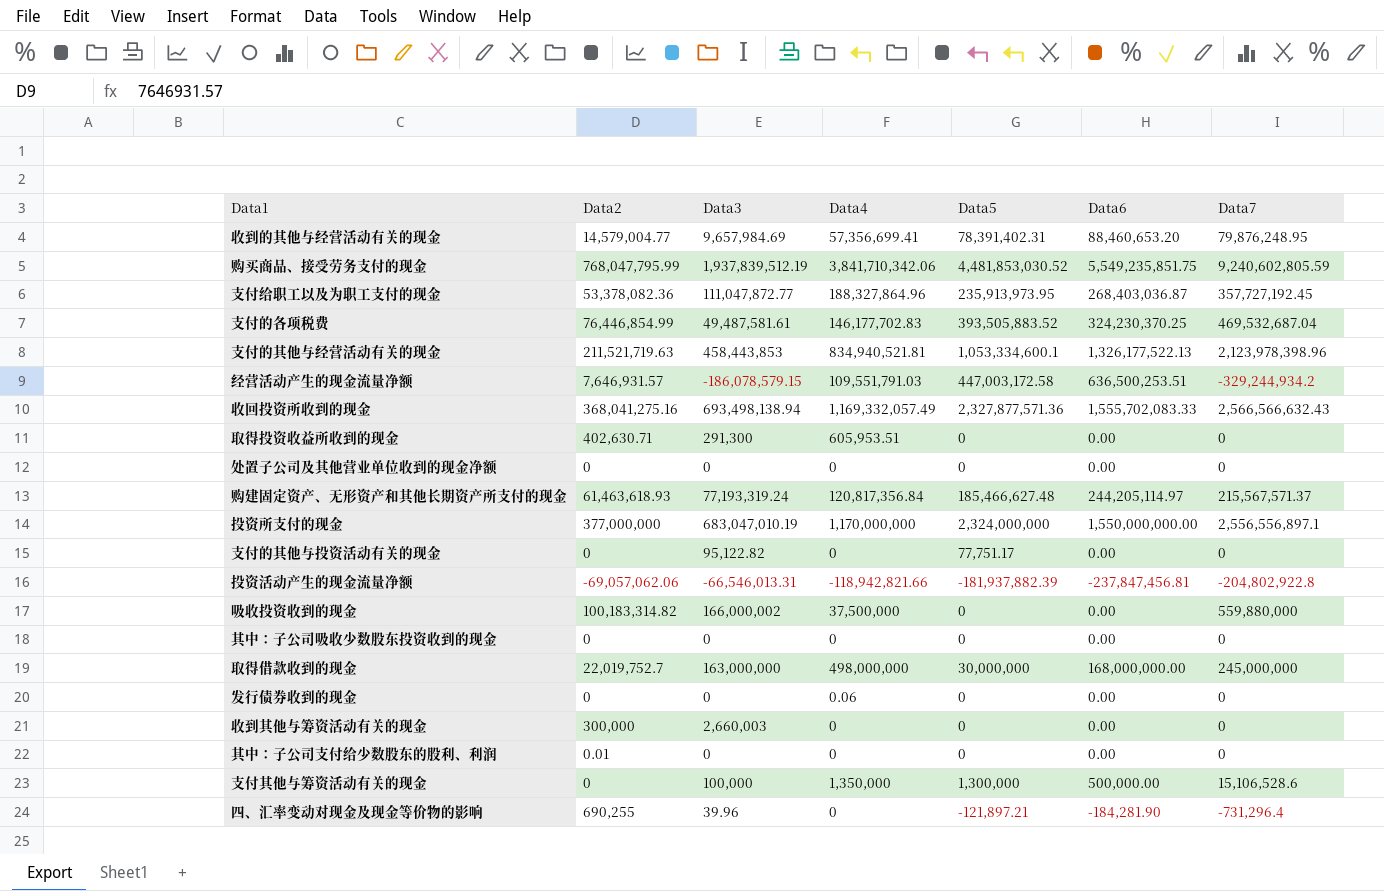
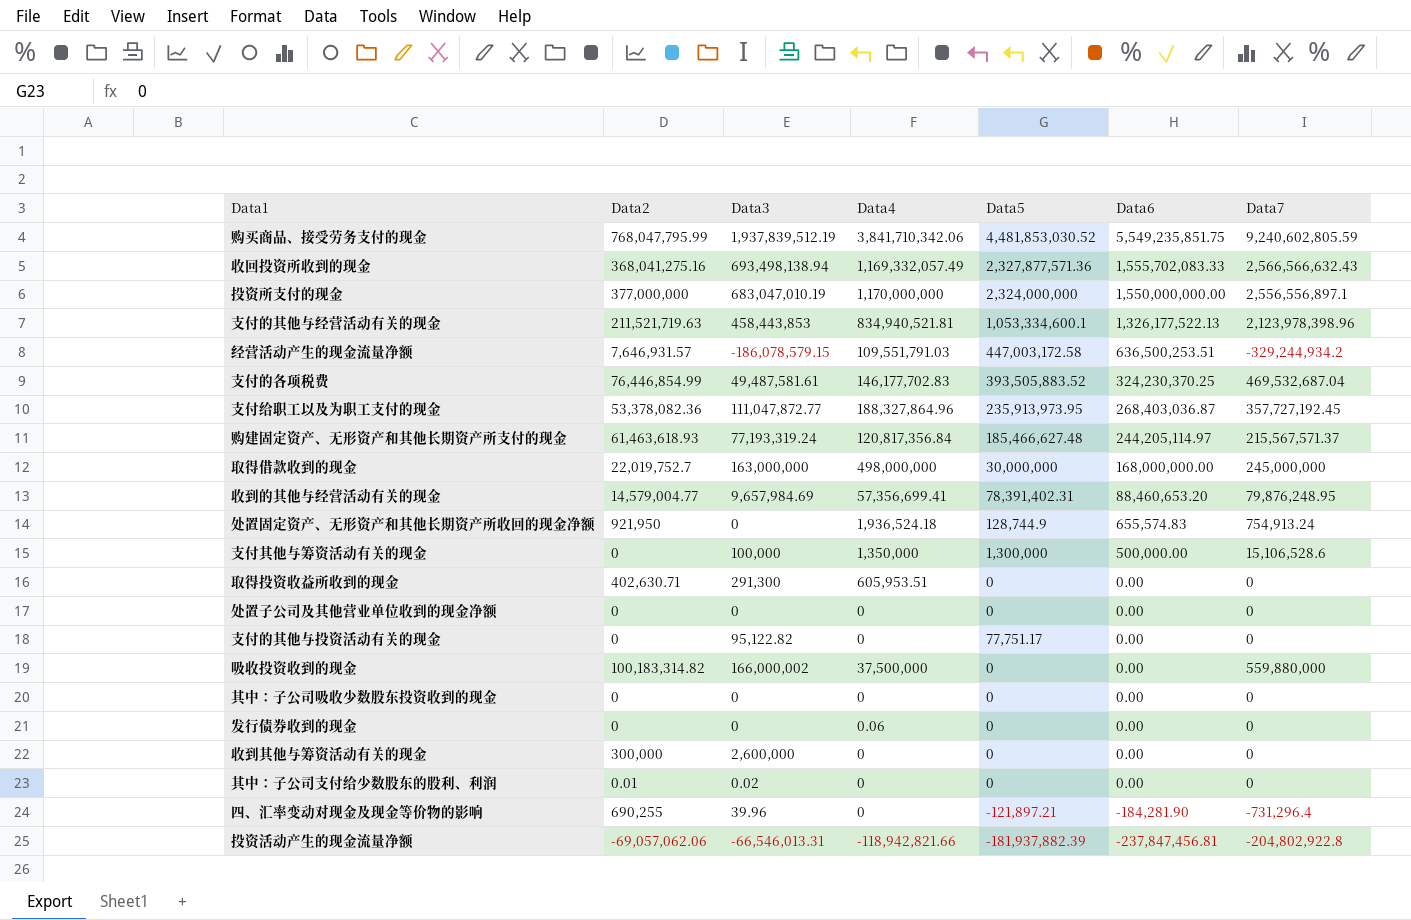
row order: none -> Data6 descending
row 处置固定资产、无形资产和其他长期资产所收回的现金净额: none -> 921,950 | 0 | 1,936,524.18 | 128,744.9 | 655,574.83 | 754,913.24
收到其他与筹资活动有关的现金 | Data3: 2,660,003 -> 2,600,000
其中：子公司支付给少数股东的股利、利润 | Data3: 0 -> 0.02

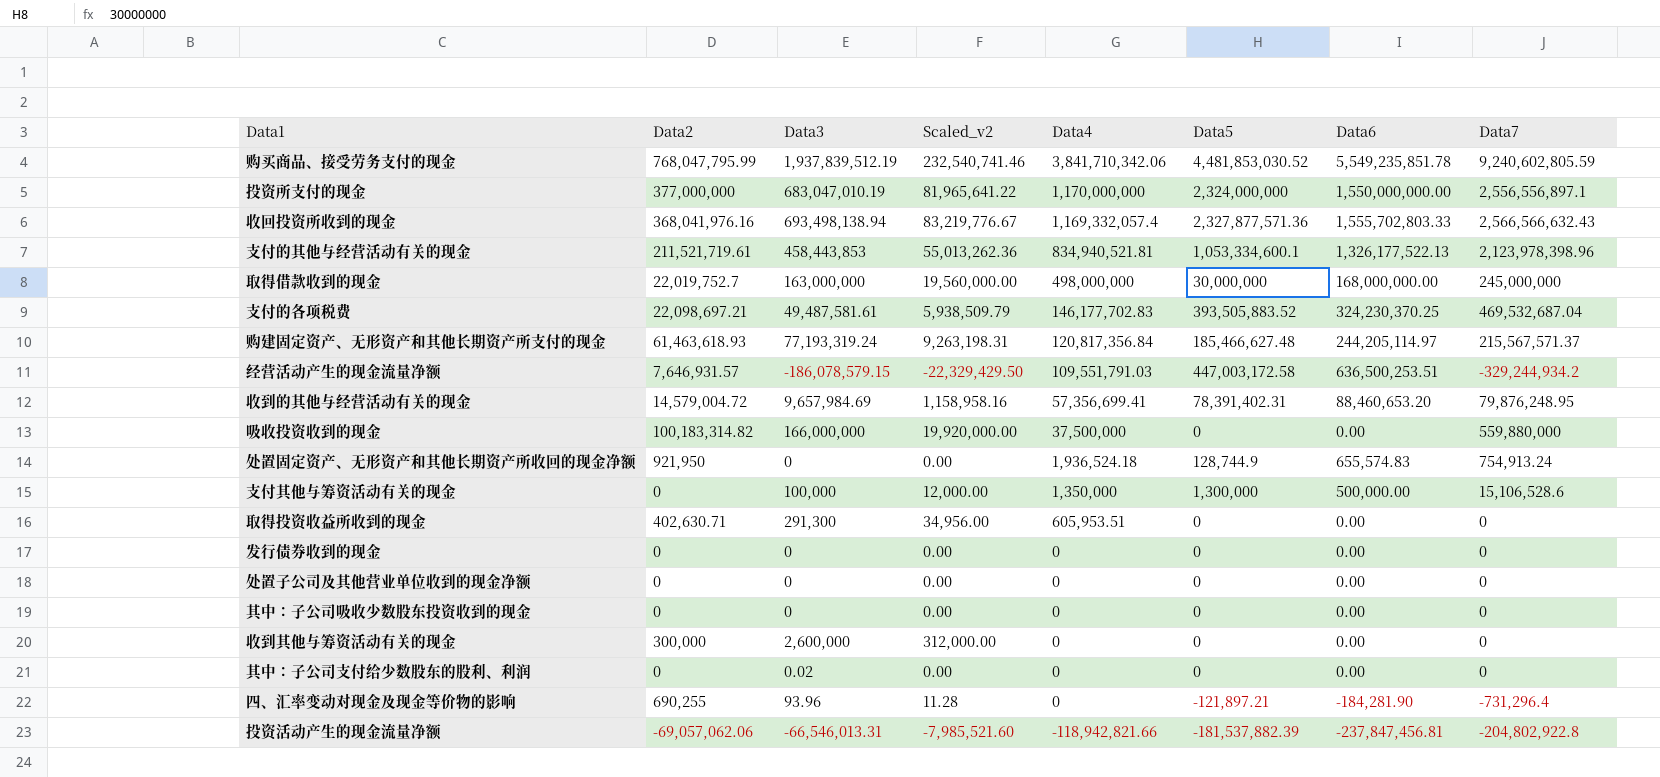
row order: Data6 descending -> Data4 descending
column Scaled_v2 | formula: none -> [Data3] * 0.12
row 支付给职工以及为职工支付的现金: 53,378,082.36 | 111,047,872.77 | 188,327,864.96 | 235,913,973.95 | 268,403,036.87 | 357,727,192.45 -> none
row 支付的其他与投资活动有关的现金: 0 | 95,122.82 | 0 | 77,751.17 | 0.00 | 0 -> none
购买商品、接受劳务支付的现金 | Data6: 5,549,235,851.75 -> 5,549,235,851.78
收回投资所收到的现金 | Data2: 368,041,275.16 -> 368,041,976.16
收回投资所收到的现金 | Data4: 1,169,332,057.49 -> 1,169,332,057.4
收回投资所收到的现金 | Data6: 1,555,702,083.33 -> 1,555,702,803.33
支付的其他与经营活动有关的现金 | Data2: 211,521,719.63 -> 211,521,719.61
支付的各项税费 | Data2: 76,446,854.99 -> 22,098,697.21
收到的其他与经营活动有关的现金 | Data2: 14,579,004.77 -> 14,579,004.72
吸收投资收到的现金 | Data3: 166,000,002 -> 166,000,000
发行债券收到的现金 | Data4: 0.06 -> 0
其中：子公司支付给少数股东的股利、利润 | Data2: 0.01 -> 0
四、汇率变动对现金及现金等价物的影响 | Data3: 39.96 -> 93.96
投资活动产生的现金流量净额 | Data5: -181,937,882.39 -> -181,537,882.39

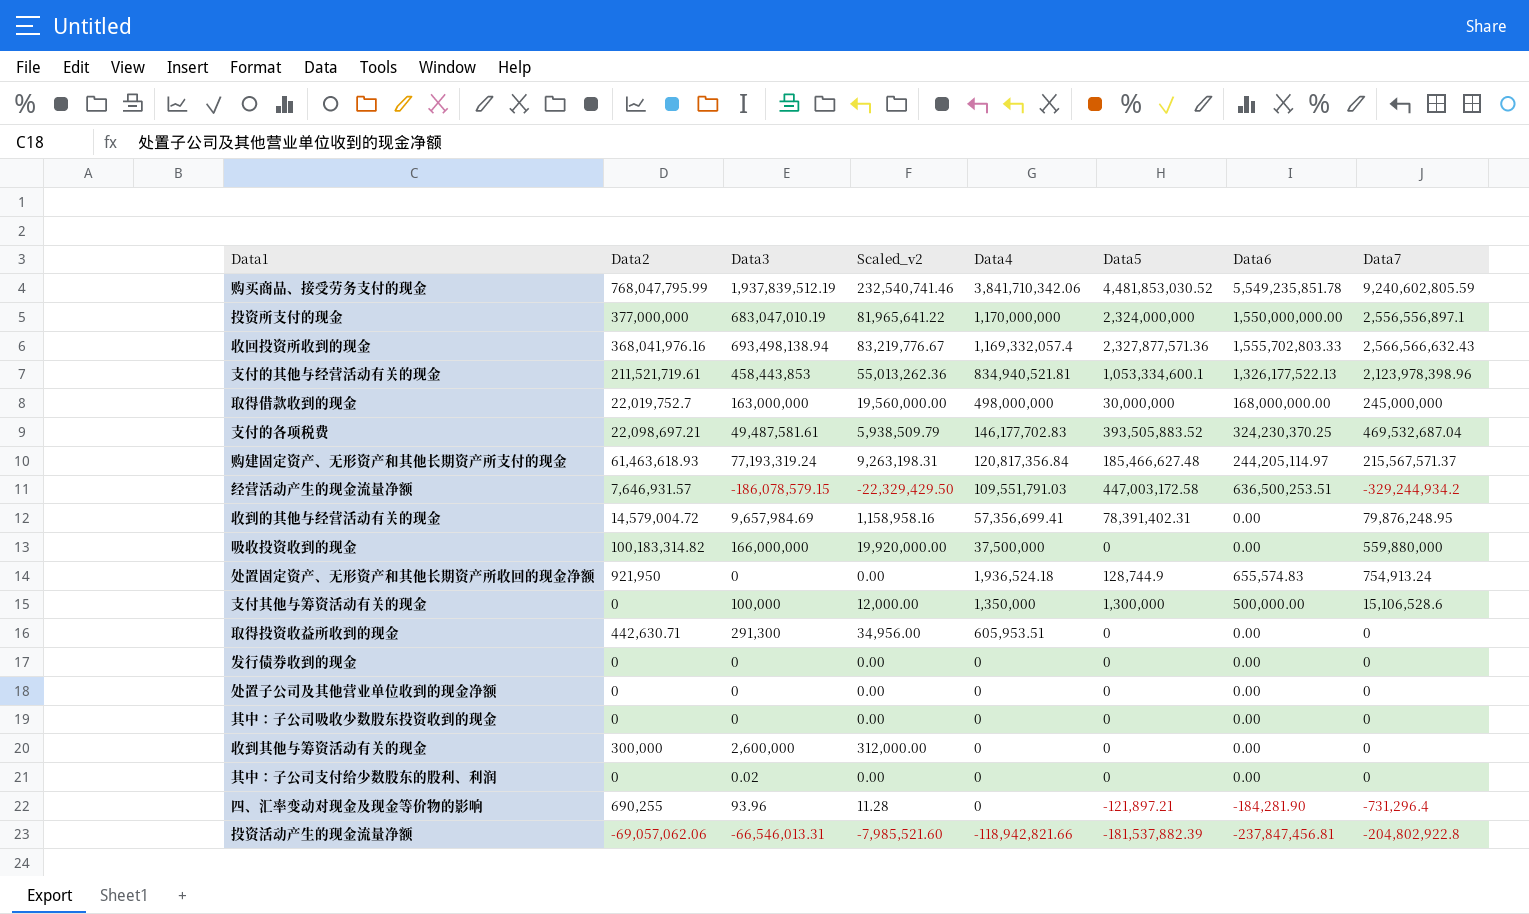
收到的其他与经营活动有关的现金 | Data6: 88,460,653.20 -> 0.00
取得投资收益所收到的现金 | Data2: 402,630.71 -> 442,630.71

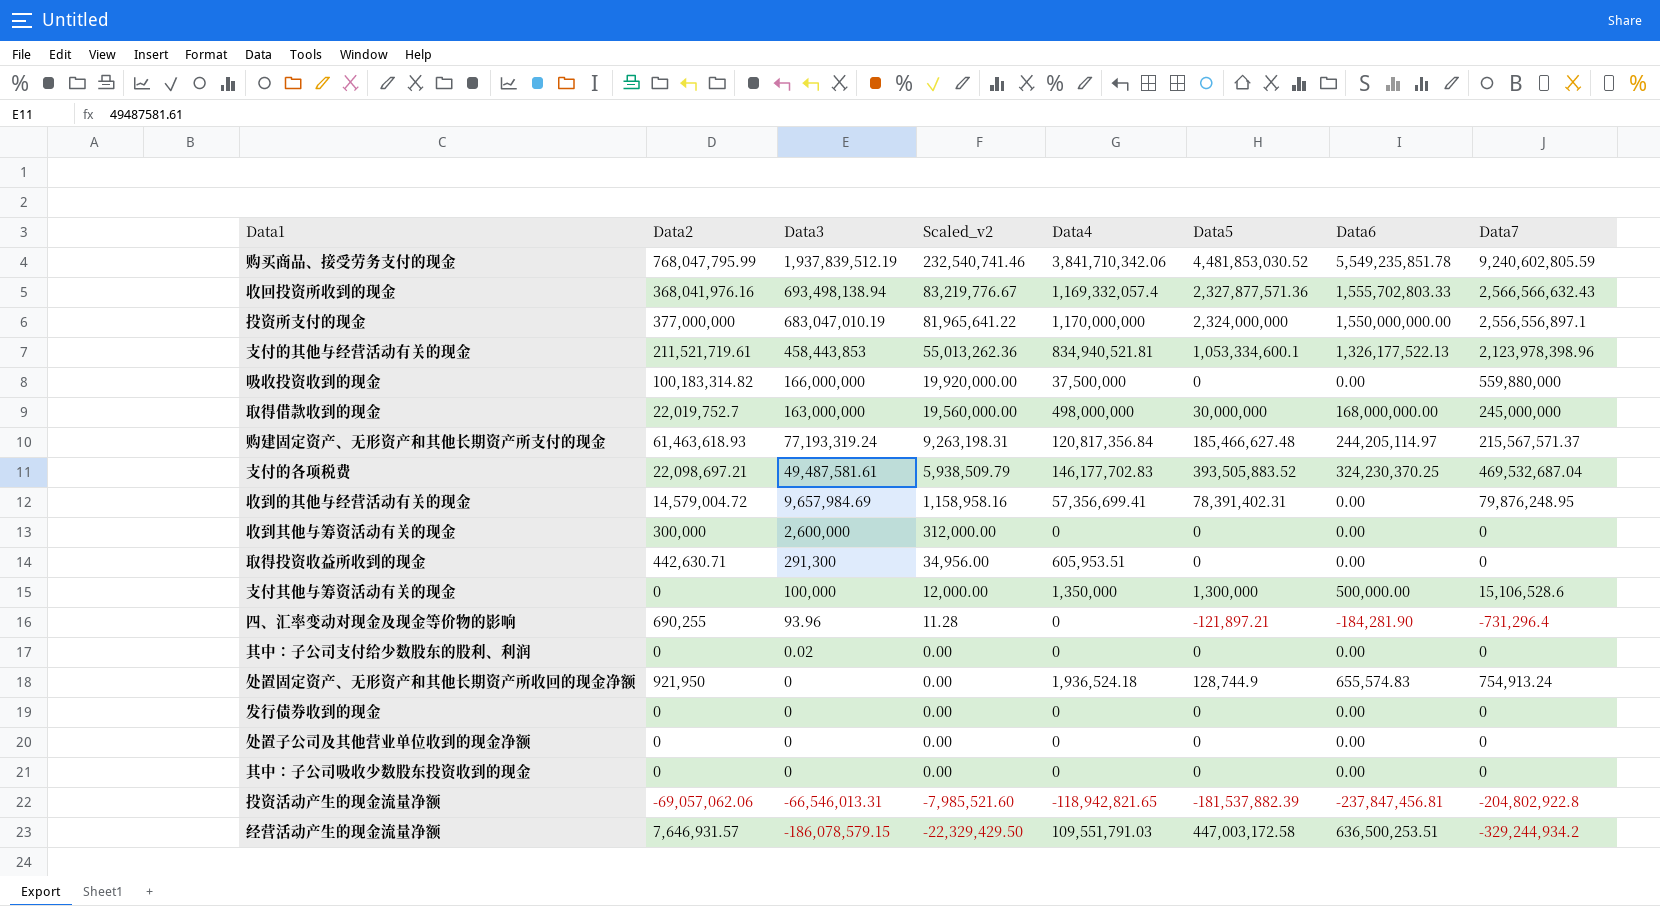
row order: Data4 descending -> Data3 descending
投资活动产生的现金流量净额 | Data4: -118,942,821.66 -> -118,942,821.65

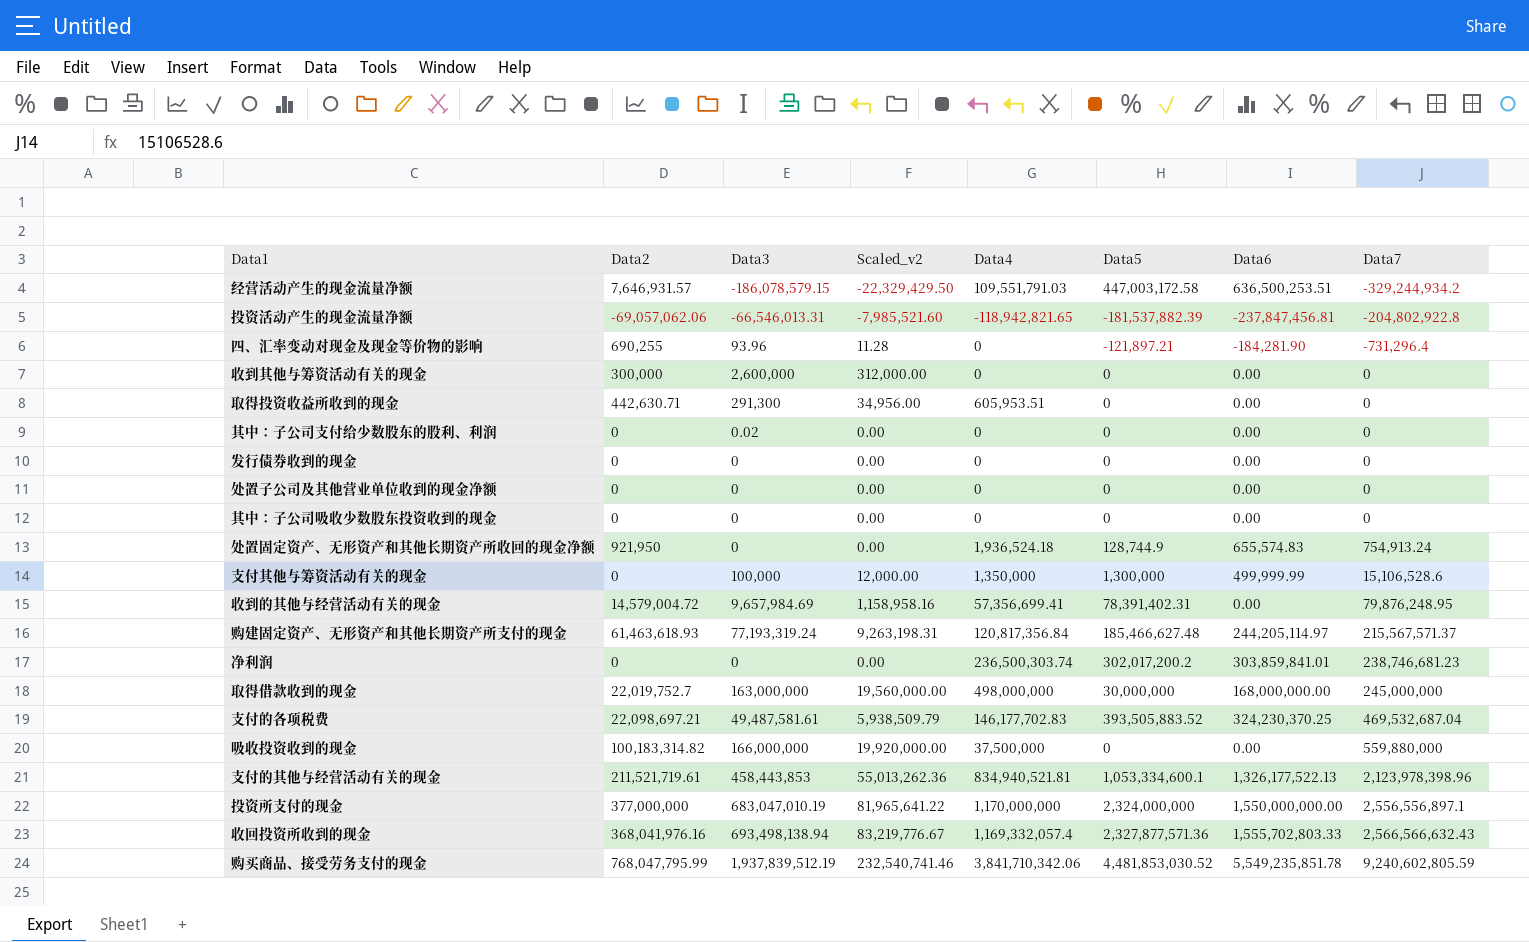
row order: Data3 descending -> Data7 ascending
支付其他与筹资活动有关的现金 | Data6: 500,000.00 -> 499,999.99
row 净利润: none -> 0 | 0 | 0.00 | 236,500,303.74 | 302,017,200.2 | 303,859,841.01 | 238,746,681.23

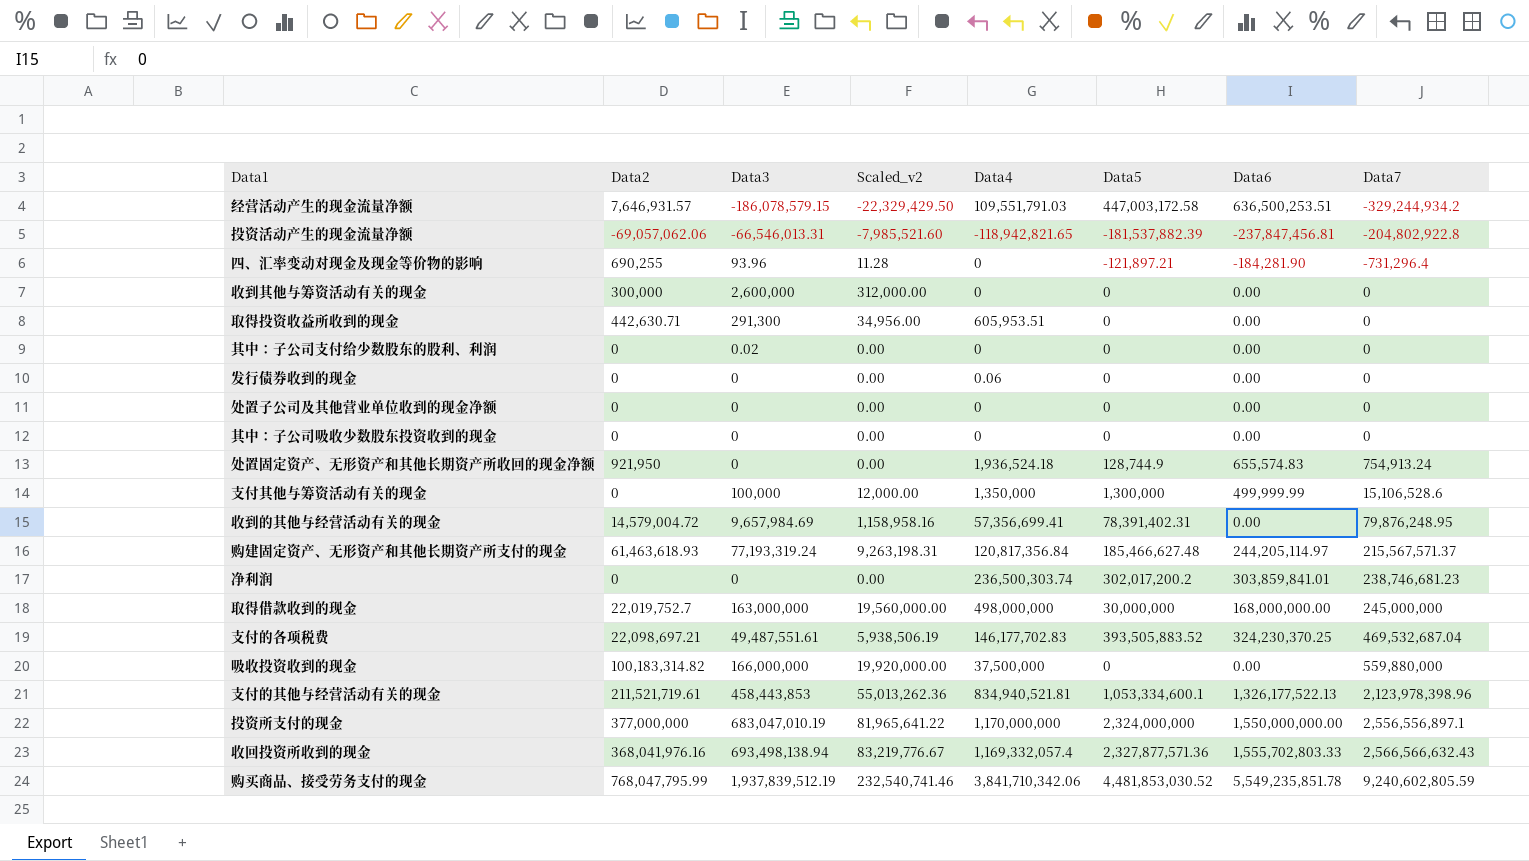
发行债券收到的现金 | Data4: 0 -> 0.06
支付的各项税费 | Data3: 49,487,581.61 -> 49,487,551.61
支付的各项税费 | Scaled_v2: 5,938,509.79 -> 5,938,506.19

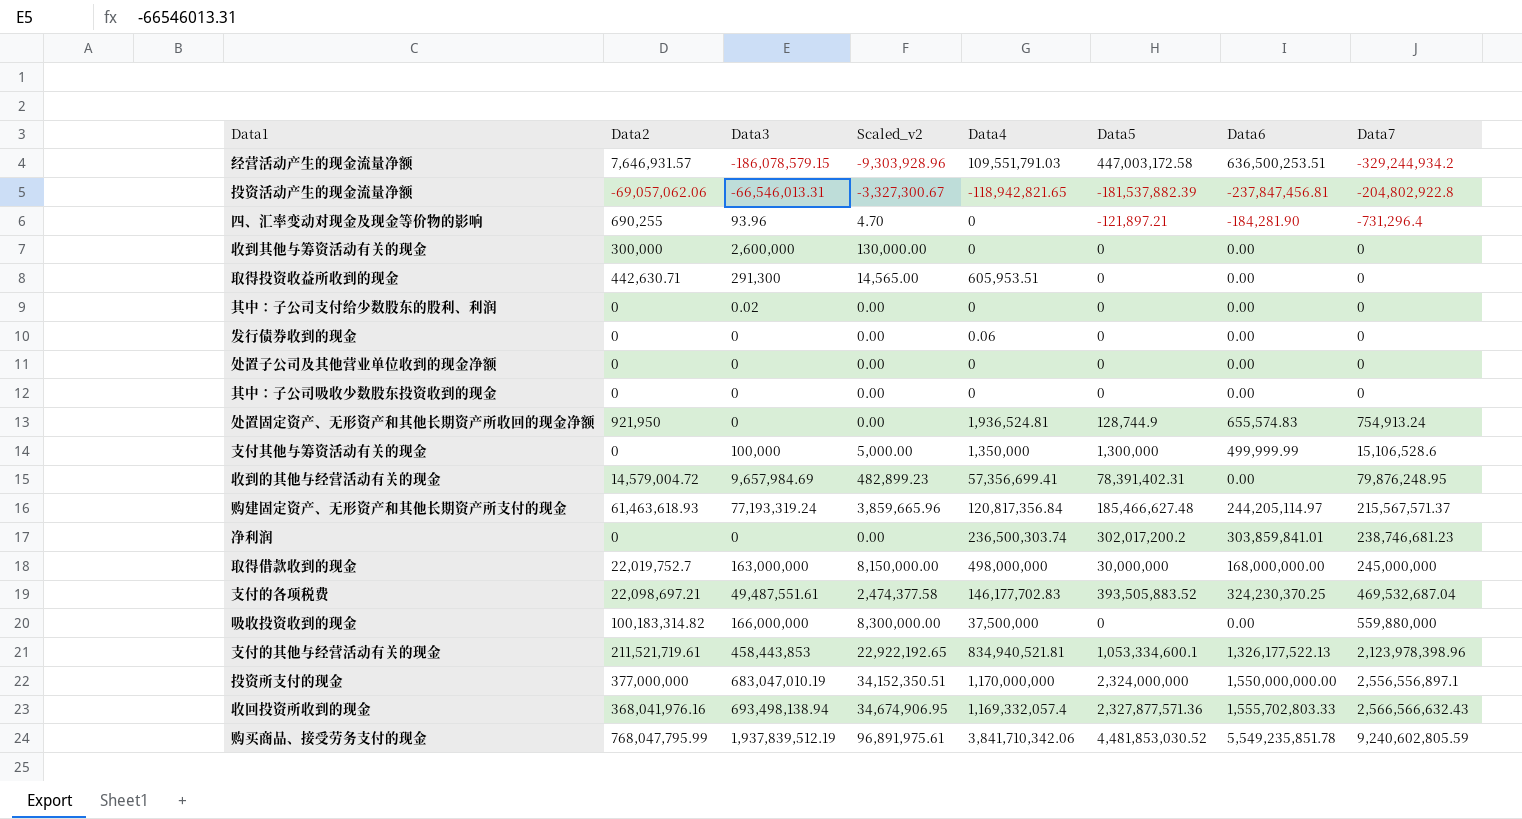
column Scaled_v2 | formula: [Data3] * 0.12 -> [Data3] * 0.05
处置固定资产、无形资产和其他长期资产所收回的现金净额 | Data4: 1,936,524.18 -> 1,936,524.81

